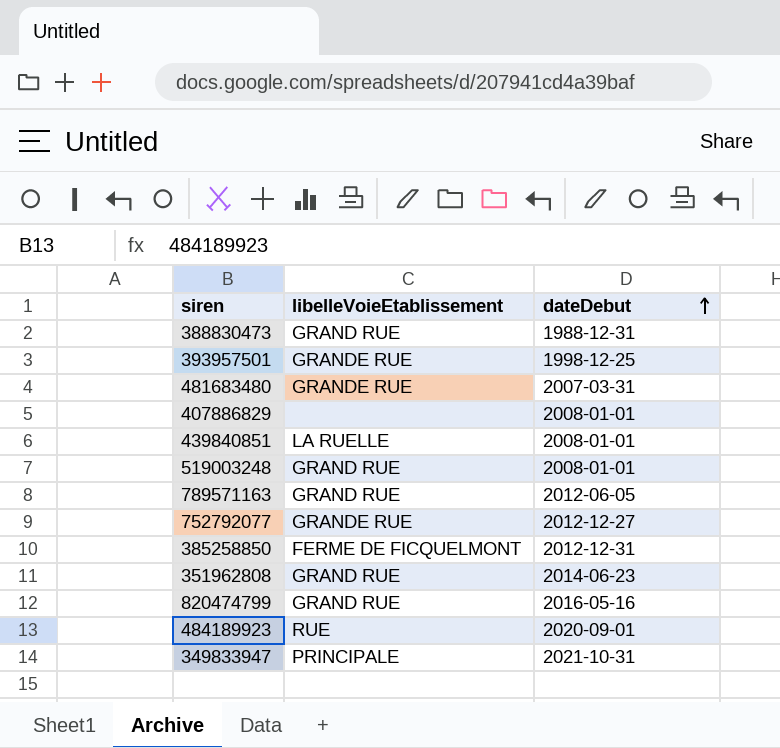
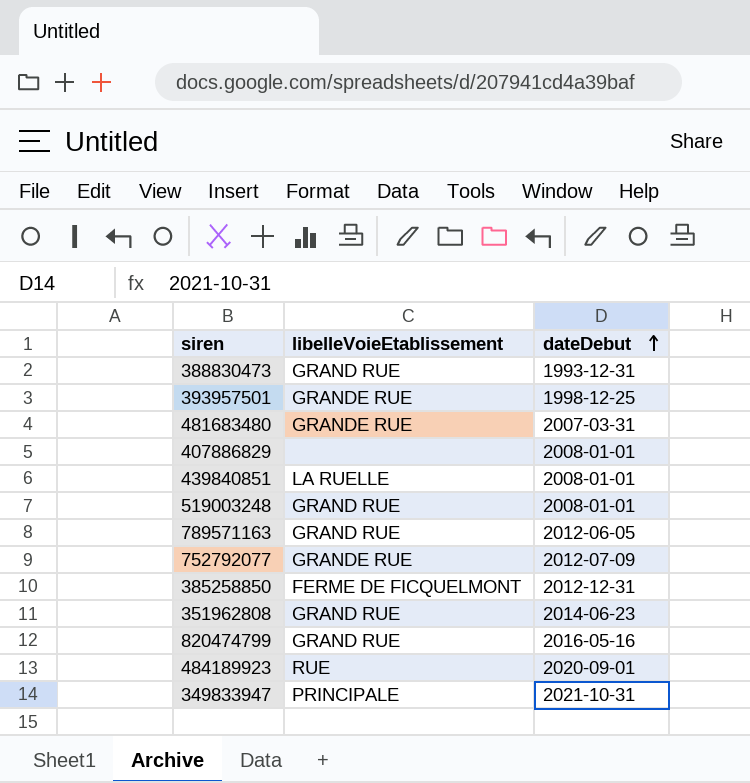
388830473 | dateDebut: 1988-12-31 -> 1993-12-31
752792077 | dateDebut: 2012-12-27 -> 2012-07-09

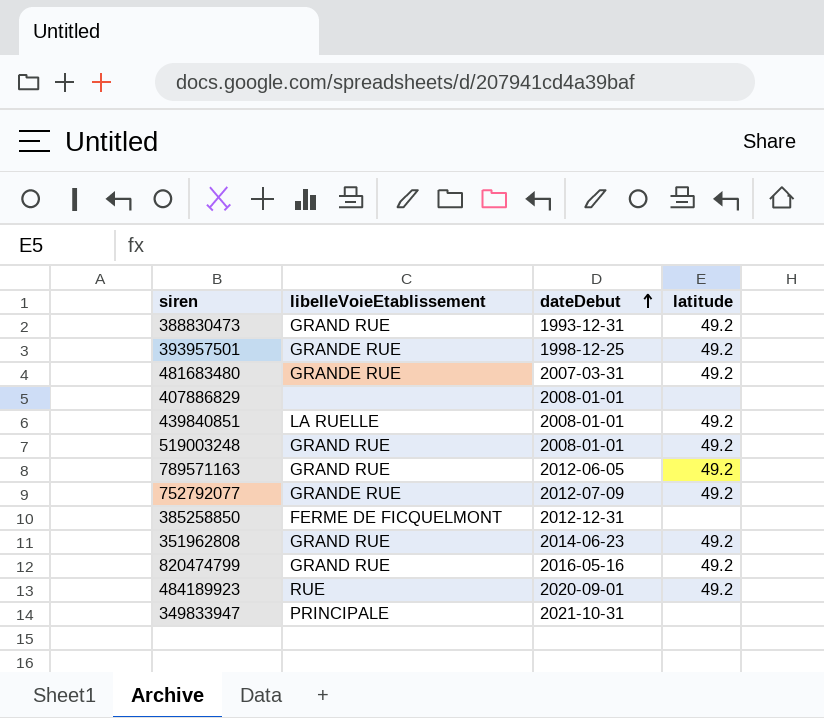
column latitude | position: none -> 4

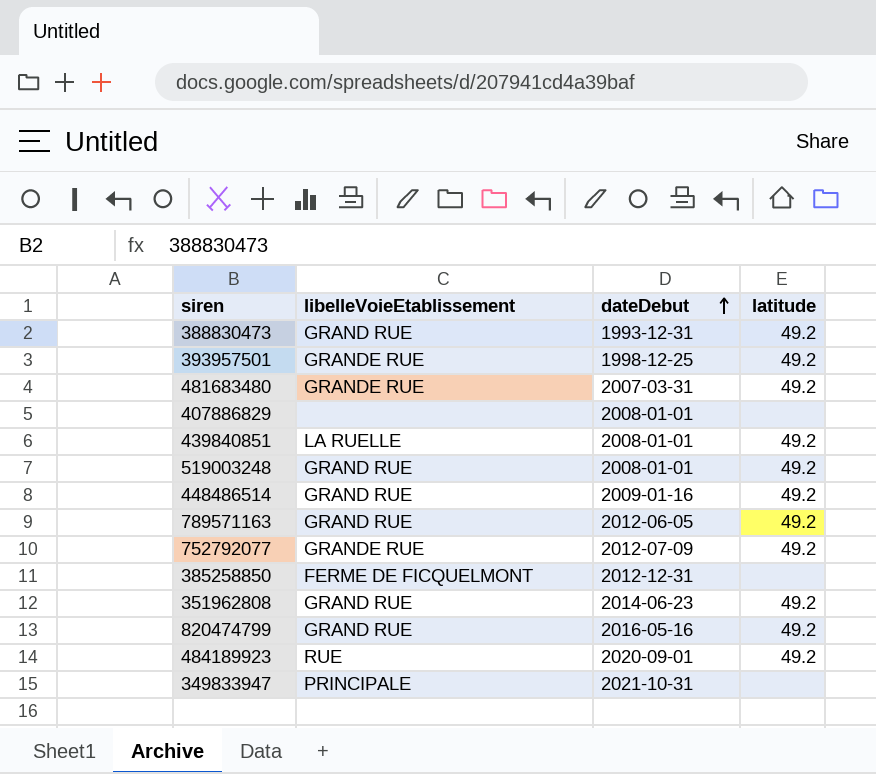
row 448486514: none -> GRAND RUE | 2009-01-16 | 49.2

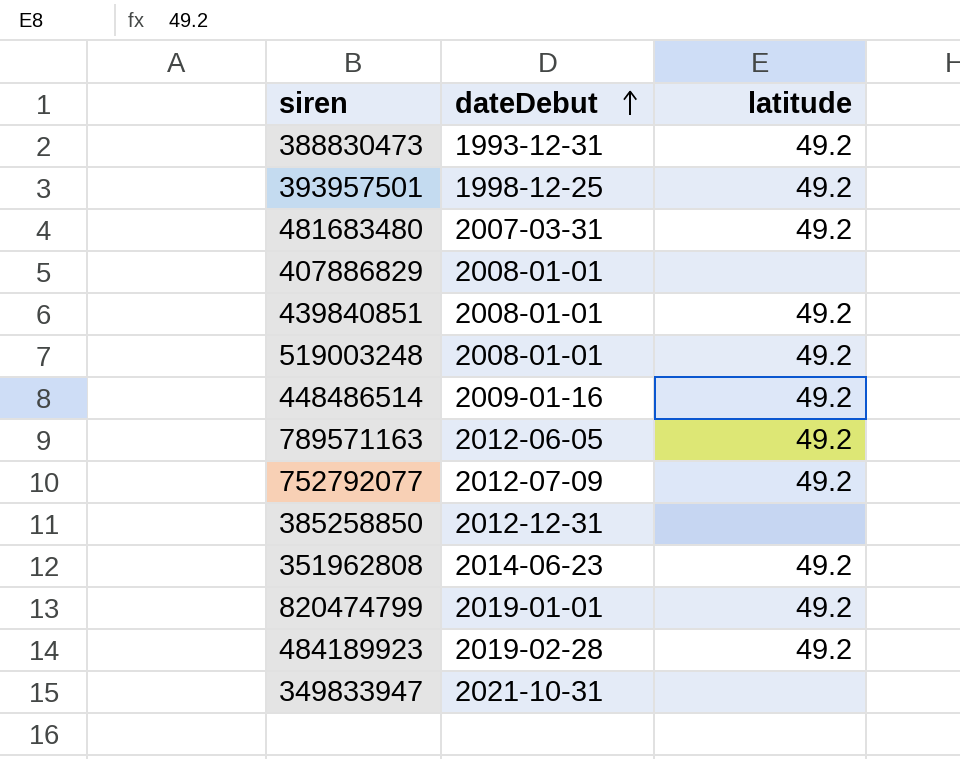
column libelleVoieEtablissement | position: 2 -> none
820474799 | dateDebut: 2016-05-16 -> 2019-01-01
484189923 | dateDebut: 2020-09-01 -> 2019-02-28

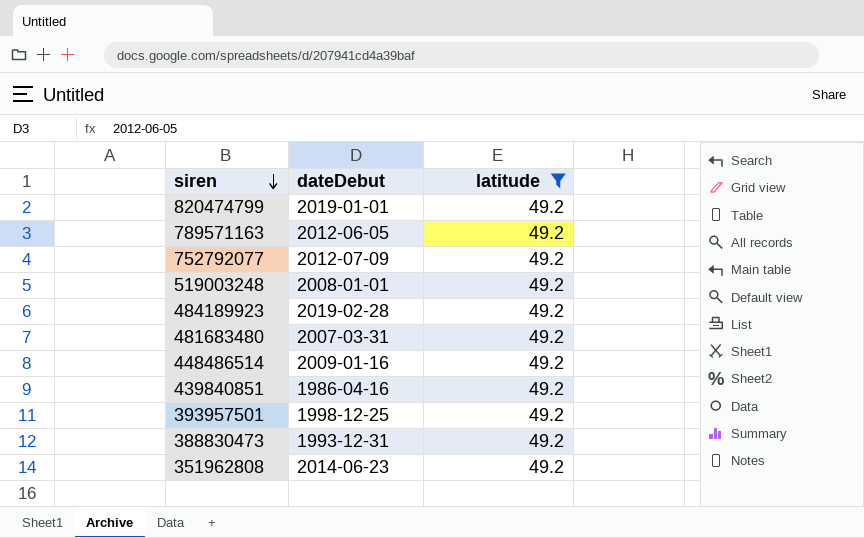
filter: none -> latitude = 49.2
row order: dateDebut ascending -> siren descending
439840851 | dateDebut: 2008-01-01 -> 1986-04-16

